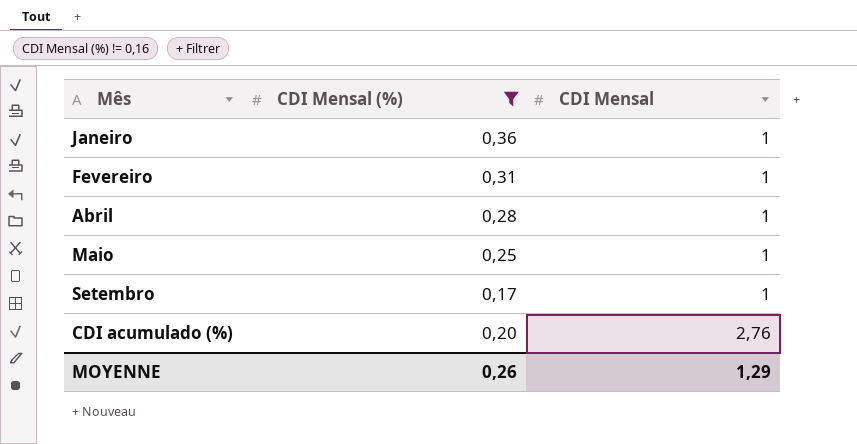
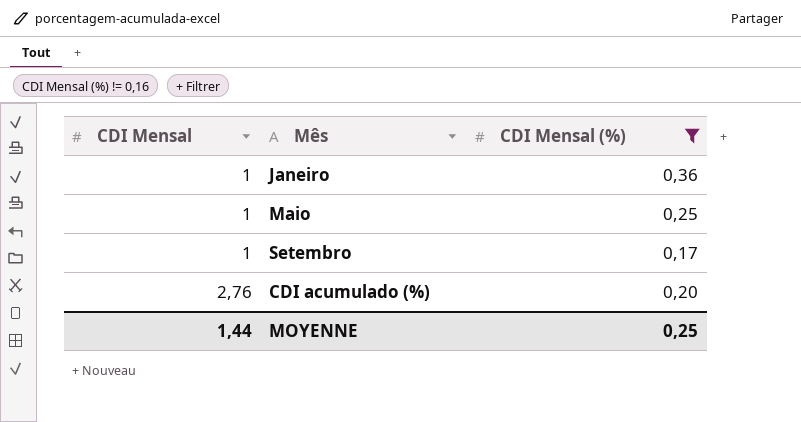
column CDI Mensal | position: 3 -> 1
row Fevereiro: 0,31 | 1 -> none
row Abril: 0,28 | 1 -> none
MOYENNE | CDI Mensal: 1,29 -> 1,44
MOYENNE | CDI Mensal (%): 0,26 -> 0,25

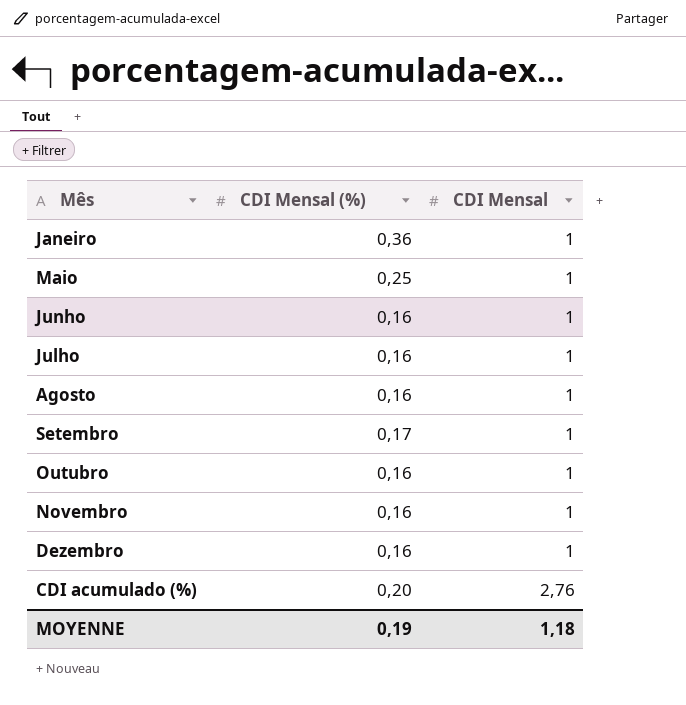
filter: CDI Mensal (%) != 0,16 -> none
column CDI Mensal | position: 1 -> 3
MOYENNE | CDI Mensal (%): 0,25 -> 0,19
MOYENNE | CDI Mensal: 1,44 -> 1,18

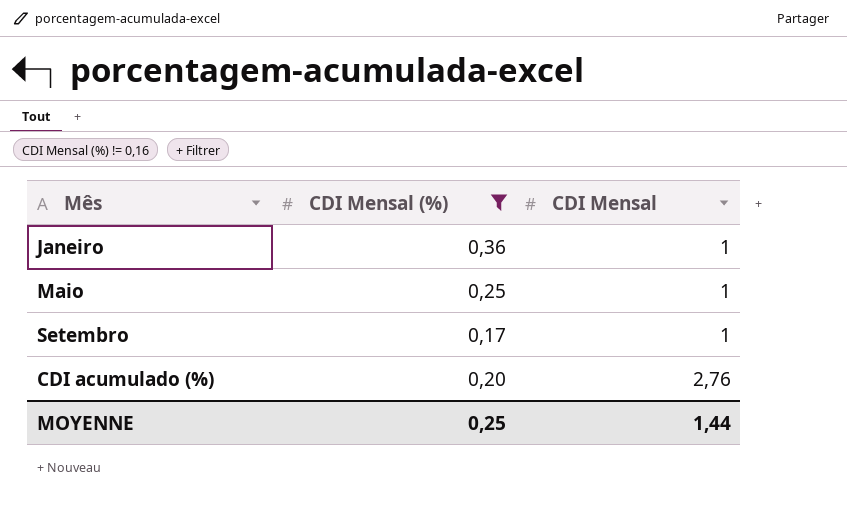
filter: none -> CDI Mensal (%) != 0,16
MOYENNE | CDI Mensal (%): 0,19 -> 0,25
MOYENNE | CDI Mensal: 1,18 -> 1,44

